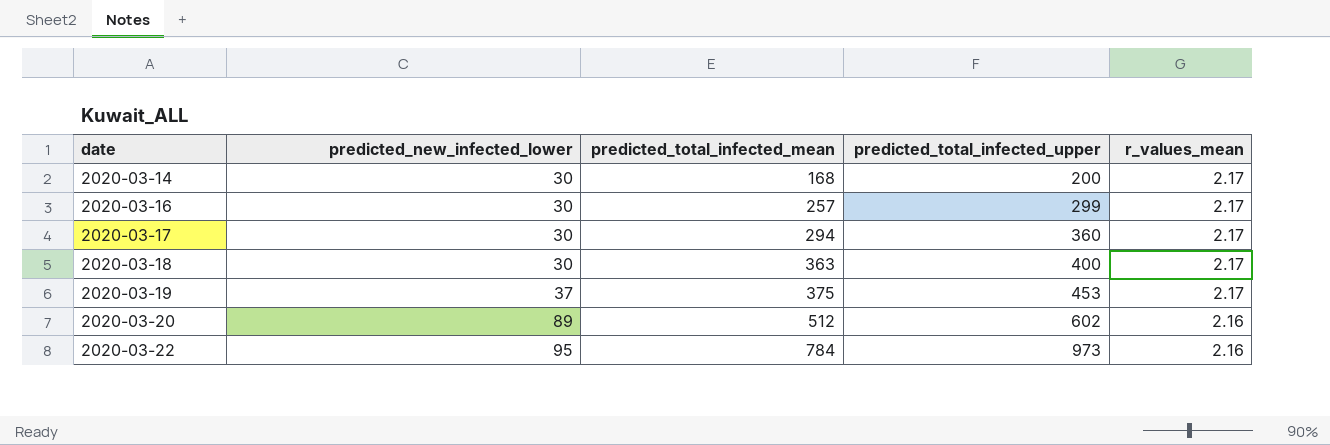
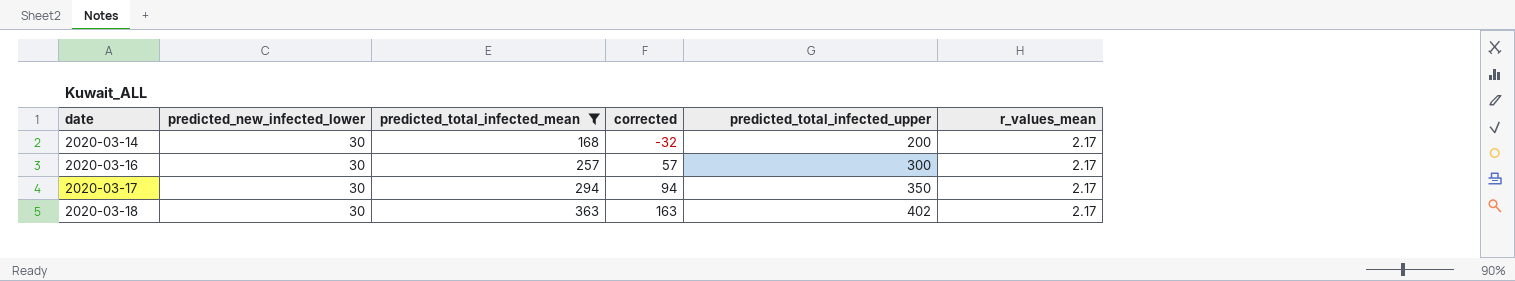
filter: none -> predicted_total_infected_mean <= 363
column corrected | formula: none -> [predicted_total_infected_mean] - 200
2020-03-16 | predicted_total_infected_upper: 299 -> 300
2020-03-17 | predicted_total_infected_upper: 360 -> 350
2020-03-18 | predicted_total_infected_upper: 400 -> 402

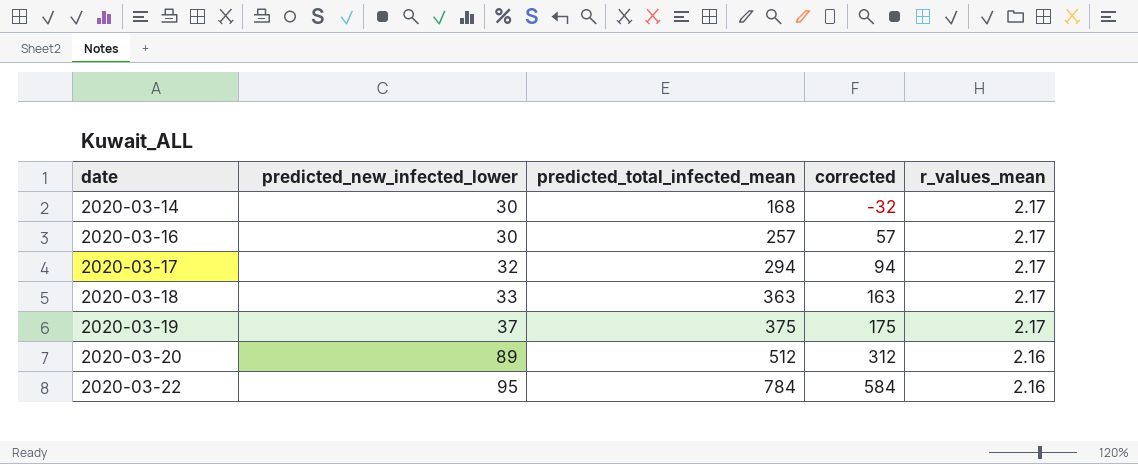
filter: predicted_total_infected_mean <= 363 -> none
column predicted_total_infected_upper | position: 5 -> none
2020-03-17 | predicted_new_infected_lower: 30 -> 32
2020-03-18 | predicted_new_infected_lower: 30 -> 33

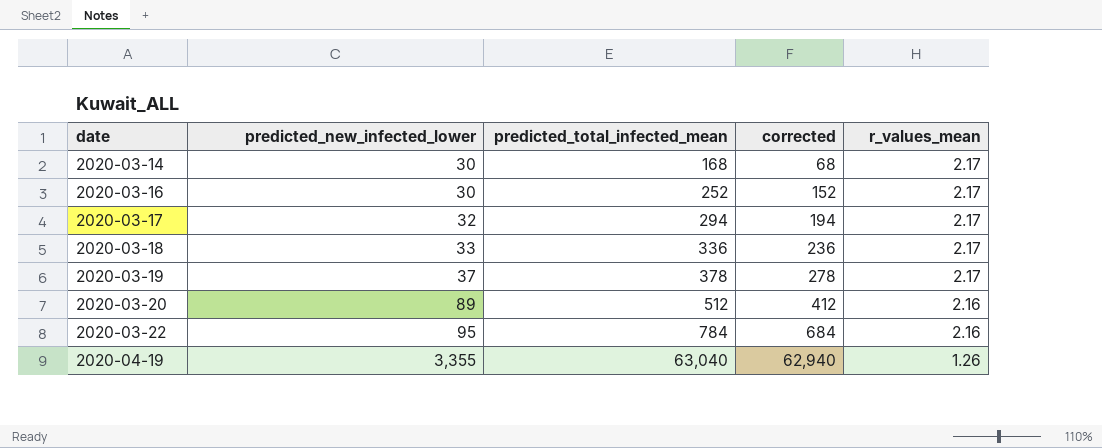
column corrected | formula: [predicted_total_infected_mean] - 200 -> [predicted_total_infected_mean] - 100
2020-03-16 | predicted_total_infected_mean: 257 -> 252
2020-03-18 | predicted_total_infected_mean: 363 -> 336
2020-03-19 | predicted_total_infected_mean: 375 -> 378
row 2020-04-19: none -> 3,355 | 63,040 | 62,940 | 1.26

